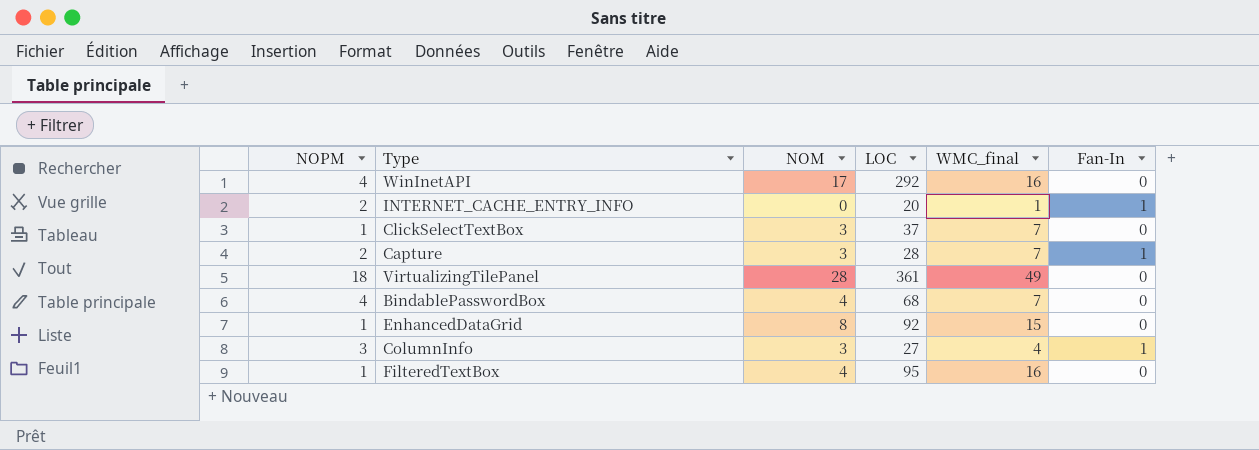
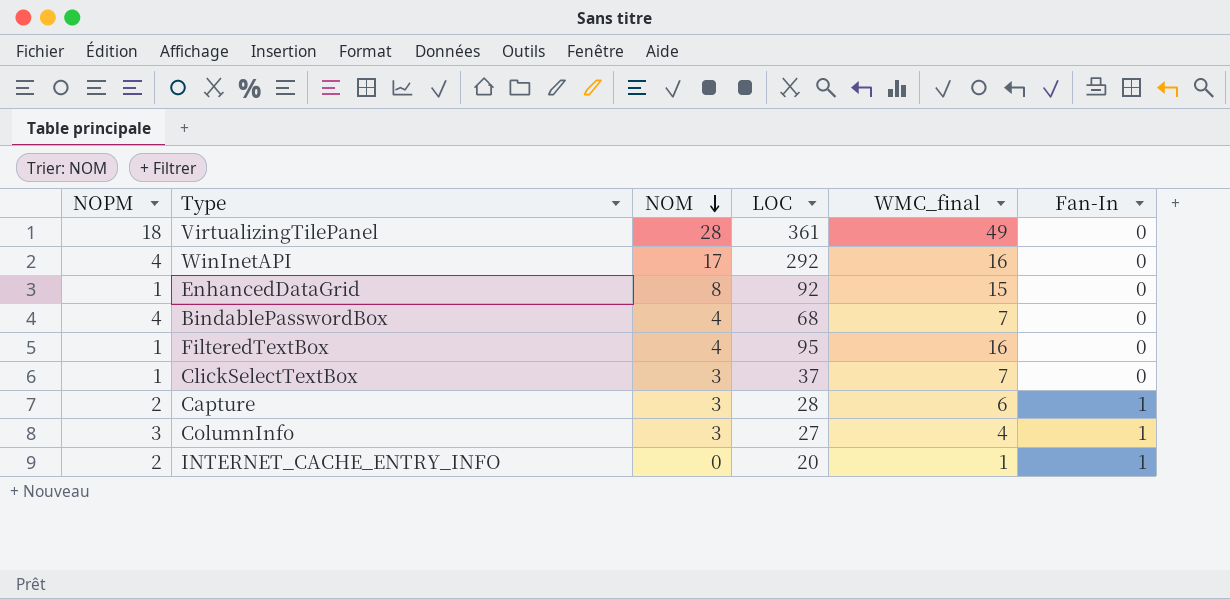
row order: none -> NOM descending
Capture | WMC_final: 7 -> 6

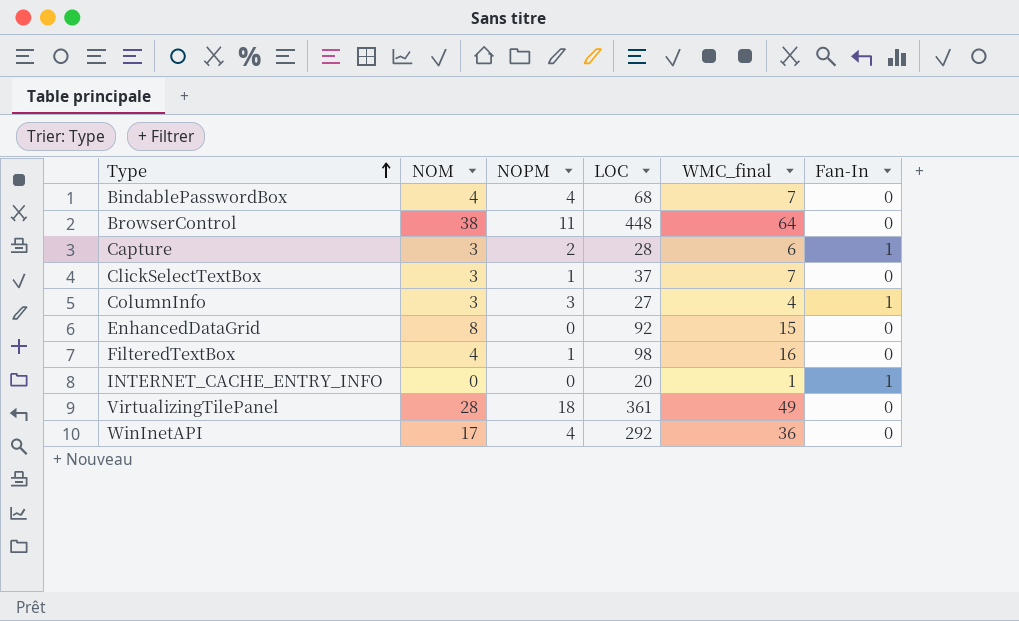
row order: NOM descending -> Type ascending
column NOPM | position: 1 -> 3
row BrowserControl: none -> 38 | 11 | 448 | 64 | 0
EnhancedDataGrid | NOPM: 1 -> 0
FilteredTextBox | LOC: 95 -> 98
INTERNET_CACHE_ENTRY_INFO | NOPM: 2 -> 0
WinInetAPI | WMC_final: 16 -> 36

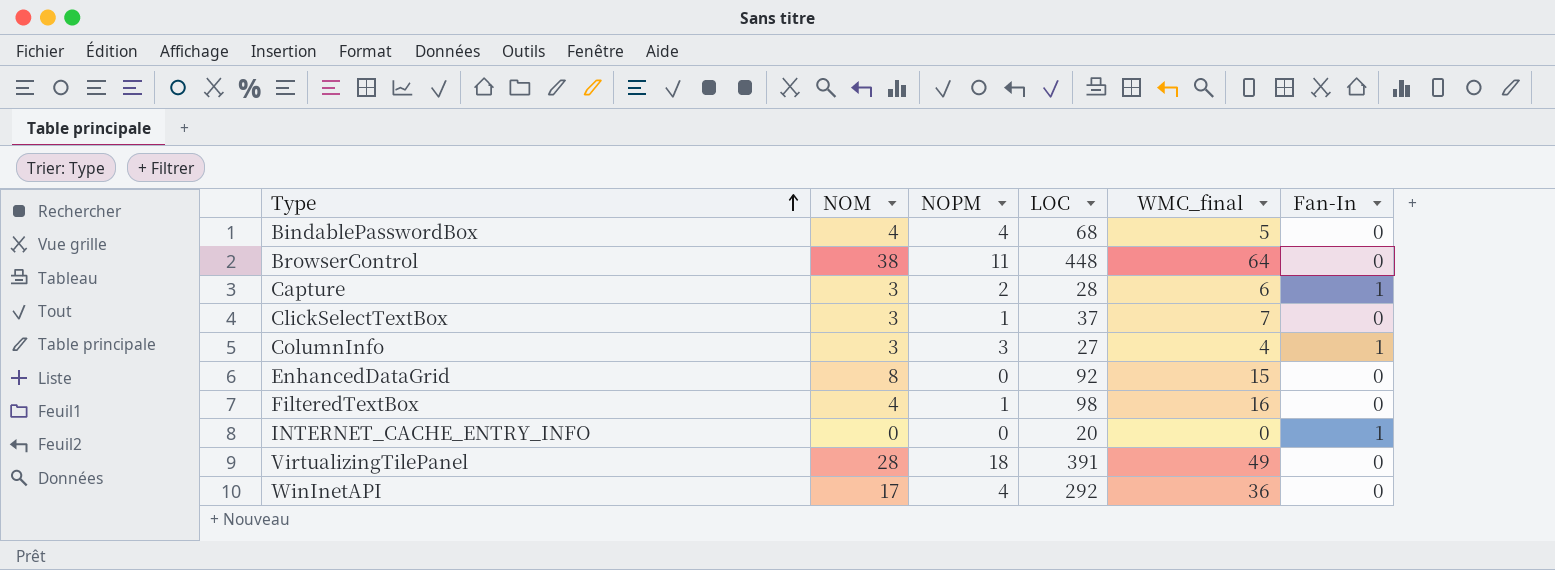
BindablePasswordBox | WMC_final: 7 -> 5
INTERNET_CACHE_ENTRY_INFO | WMC_final: 1 -> 0
VirtualizingTilePanel | LOC: 361 -> 391

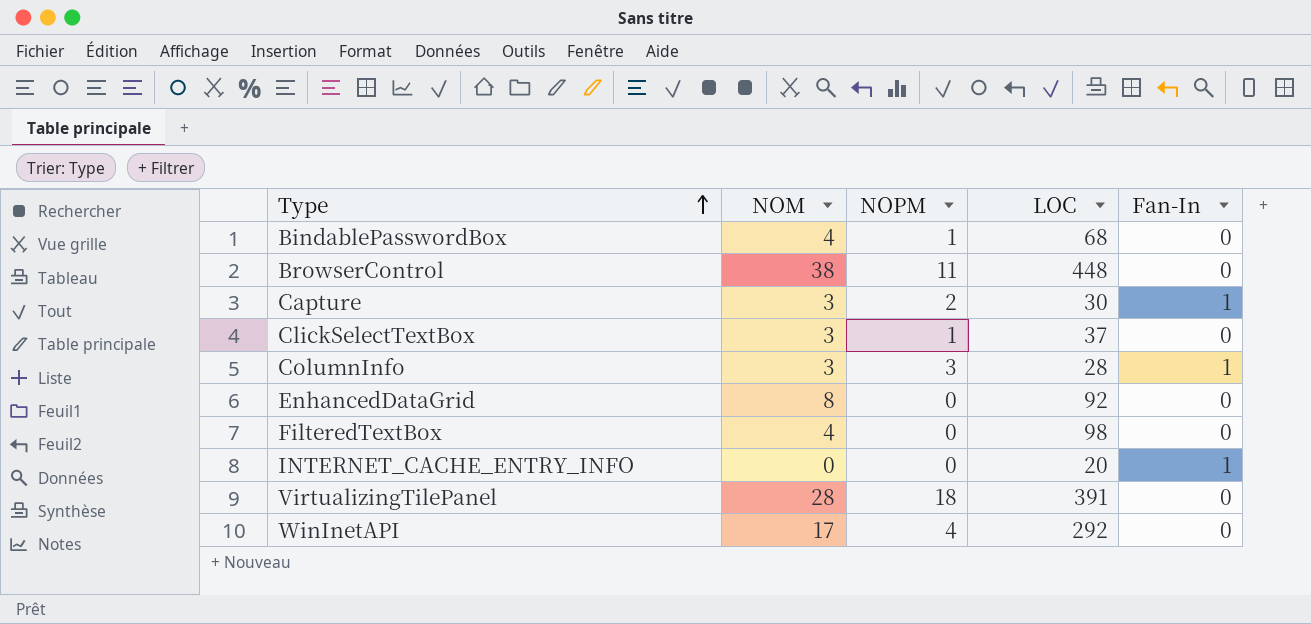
column WMC_final | position: 5 -> none
BindablePasswordBox | NOPM: 4 -> 1
Capture | LOC: 28 -> 30
ColumnInfo | LOC: 27 -> 28
FilteredTextBox | NOPM: 1 -> 0

